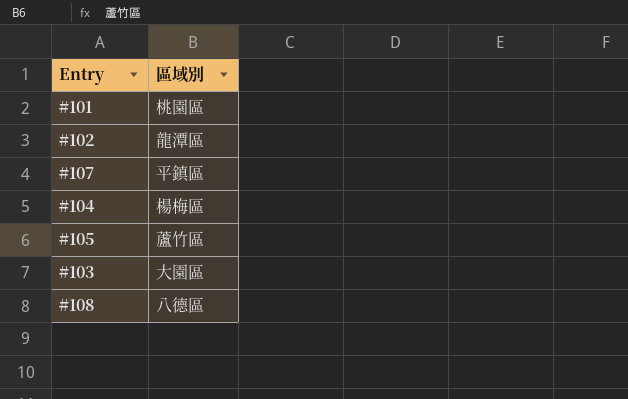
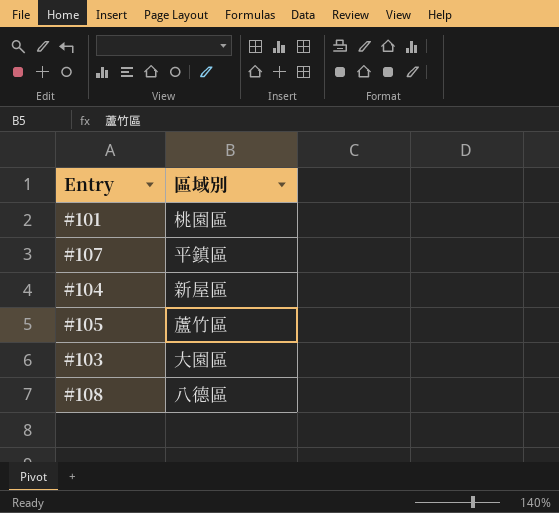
row #102: 龍潭區 -> none
#104 | 區域別: 楊梅區 -> 新屋區

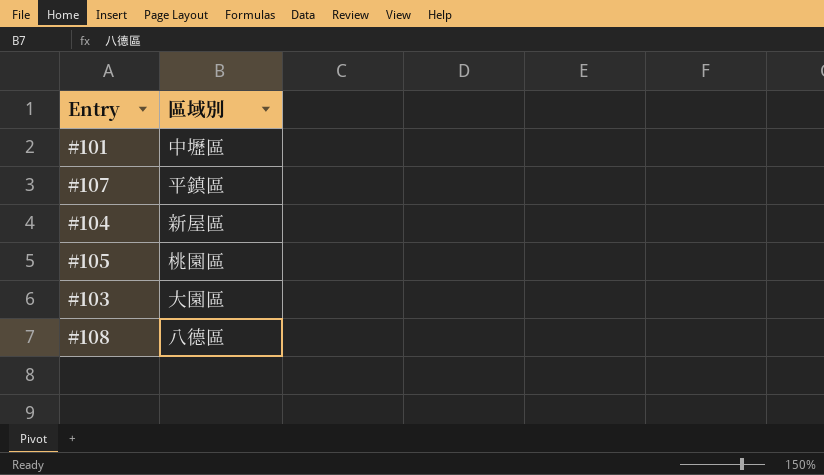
#101 | 區域別: 桃園區 -> 中壢區
#105 | 區域別: 蘆竹區 -> 桃園區

